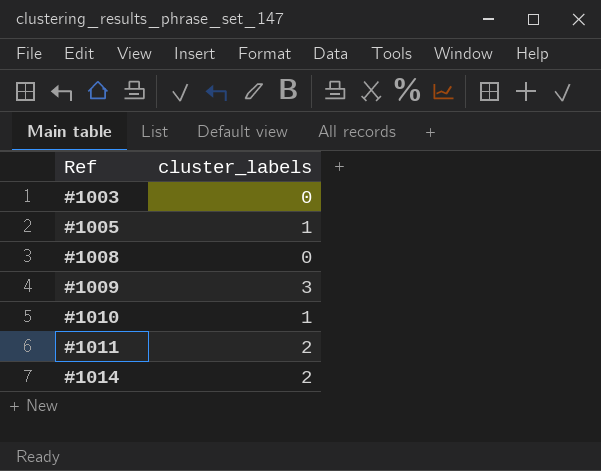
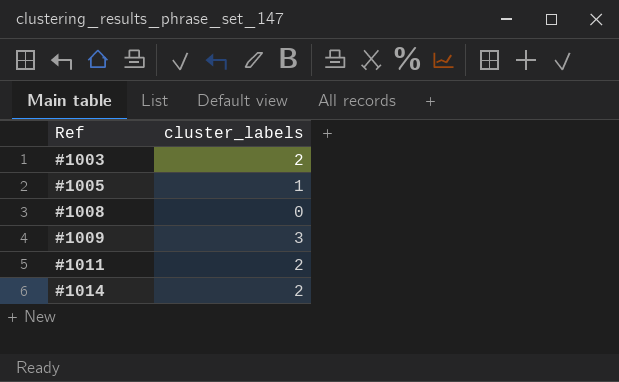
row #1010: 1 -> none
#1003 | cluster_labels: 0 -> 2

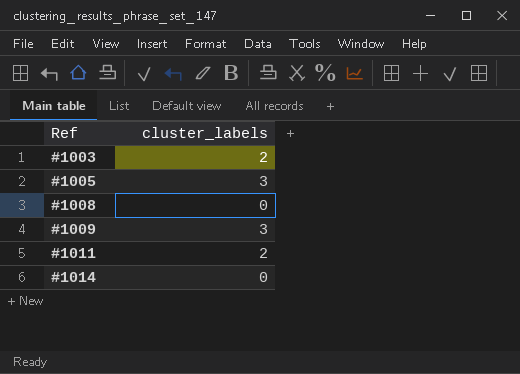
#1005 | cluster_labels: 1 -> 3
#1014 | cluster_labels: 2 -> 0

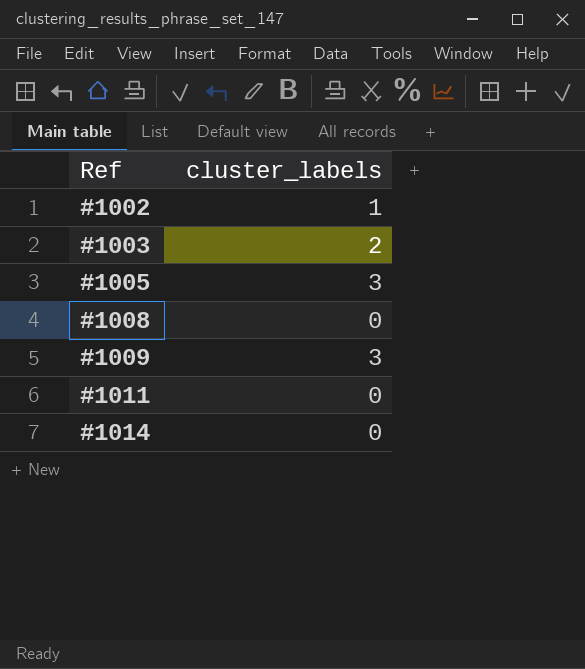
row #1002: none -> 1
#1011 | cluster_labels: 2 -> 0

